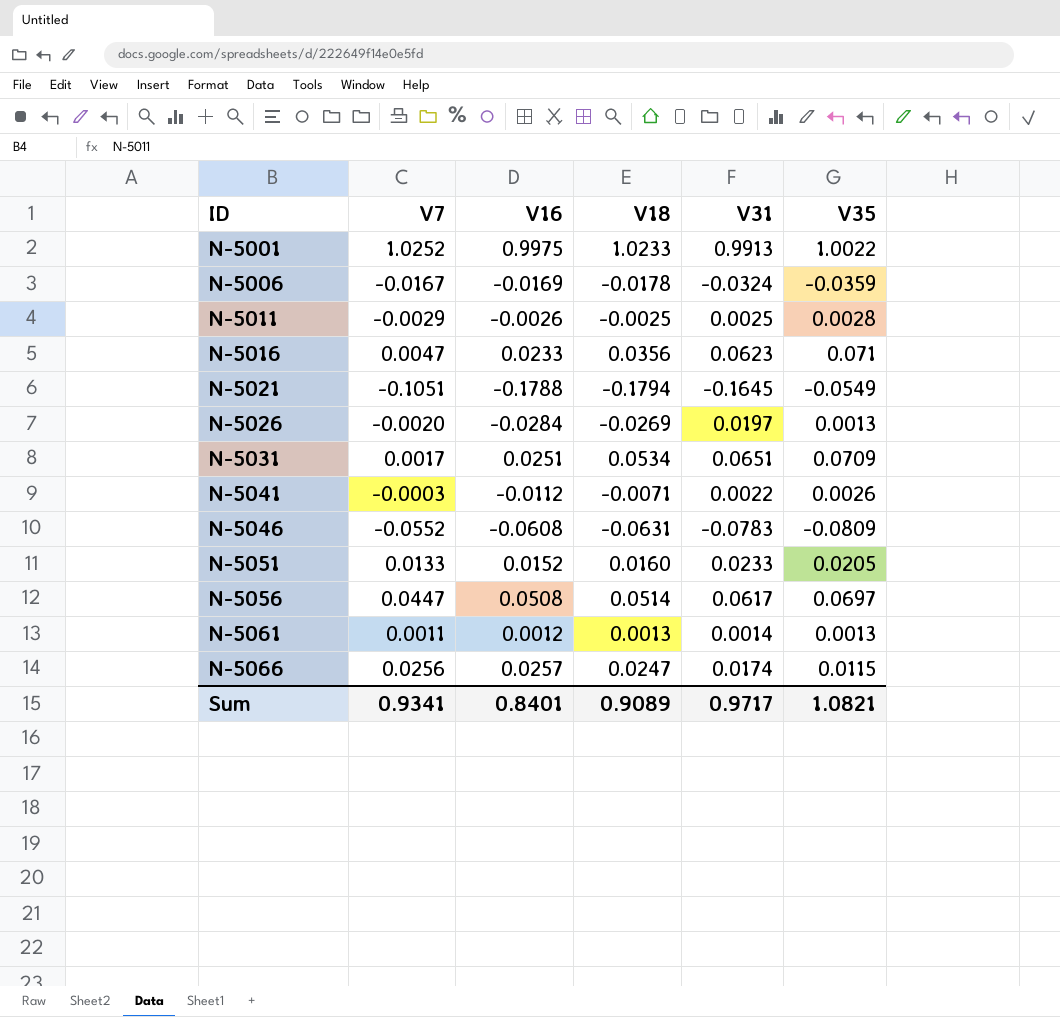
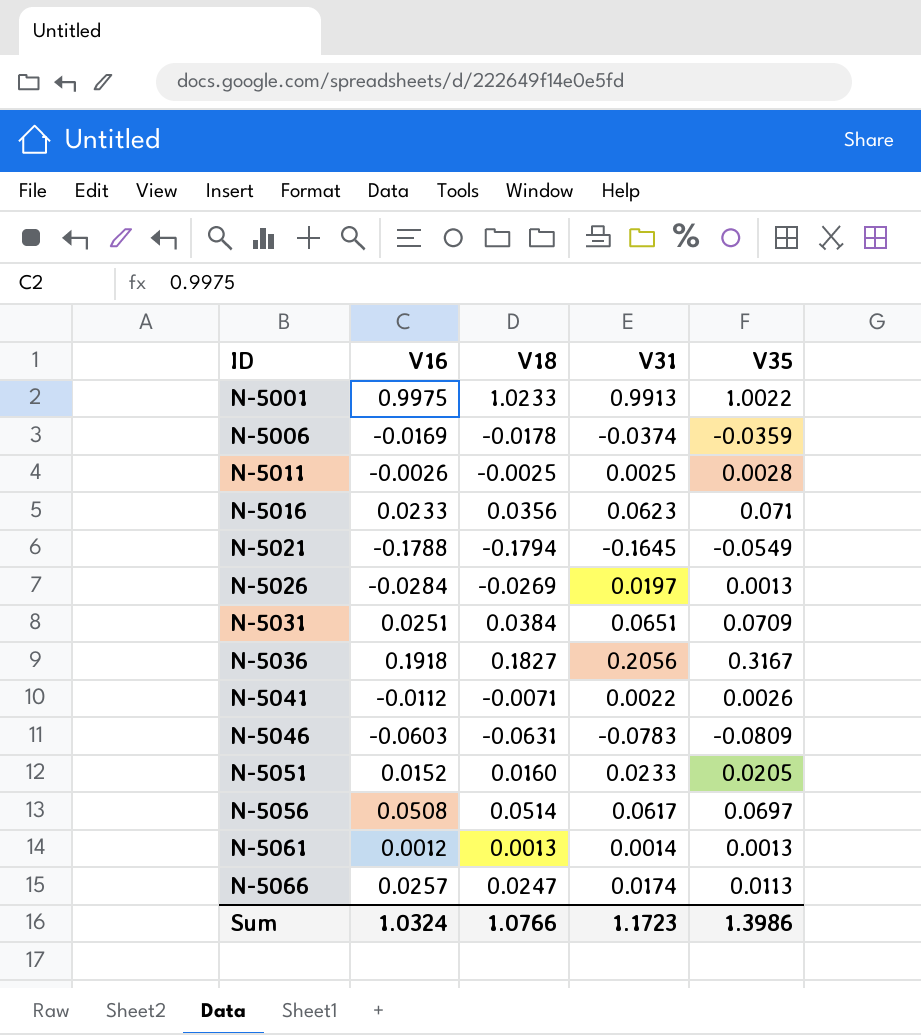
column V7 | position: 2 -> none
N-5006 | V31: -0.0324 -> -0.0374
N-5031 | V18: 0.0534 -> 0.0384
row N-5036: none -> 0.1918 | 0.1827 | 0.2056 | 0.3167
N-5046 | V16: -0.0608 -> -0.0603
N-5066 | V35: 0.0115 -> 0.0113
Sum | V16: 0.8401 -> 1.0324
Sum | V18: 0.9089 -> 1.0766
Sum | V31: 0.9717 -> 1.1723
Sum | V35: 1.0821 -> 1.3986

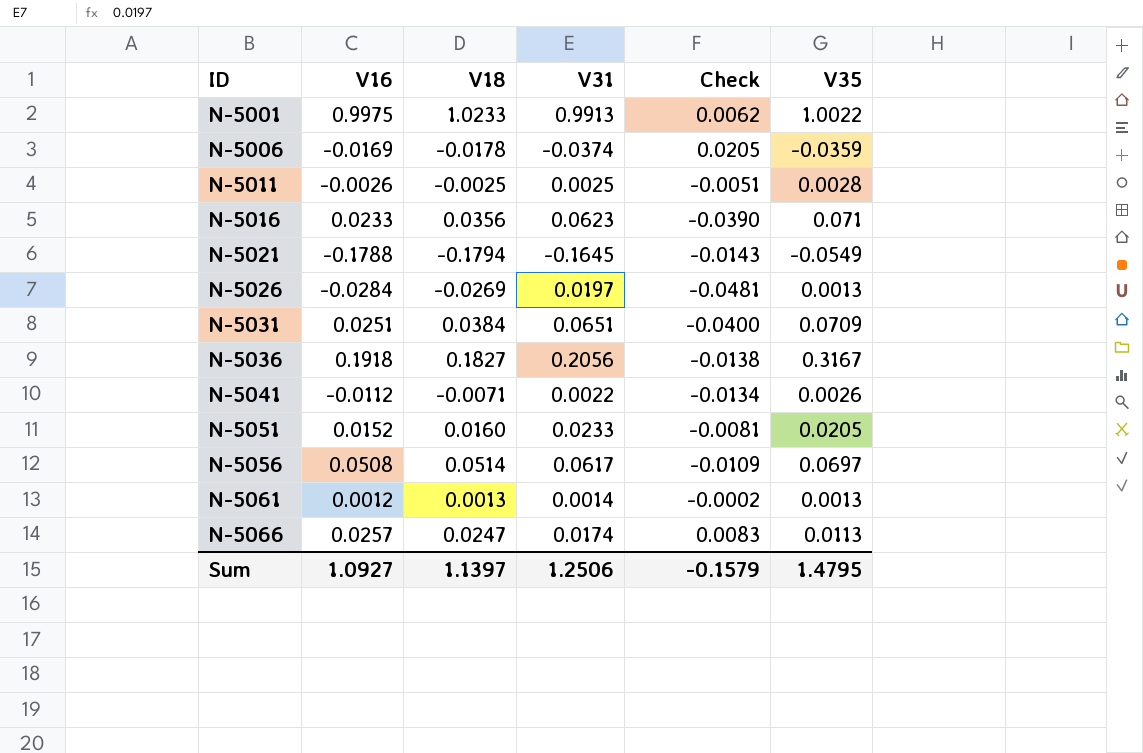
column Check | formula: none -> [V16] - [V31]
row N-5046: -0.0603 | -0.0631 | -0.0783 | -0.0809 -> none
Sum | V16: 1.0324 -> 1.0927
Sum | V18: 1.0766 -> 1.1397
Sum | V31: 1.1723 -> 1.2506
Sum | V35: 1.3986 -> 1.4795

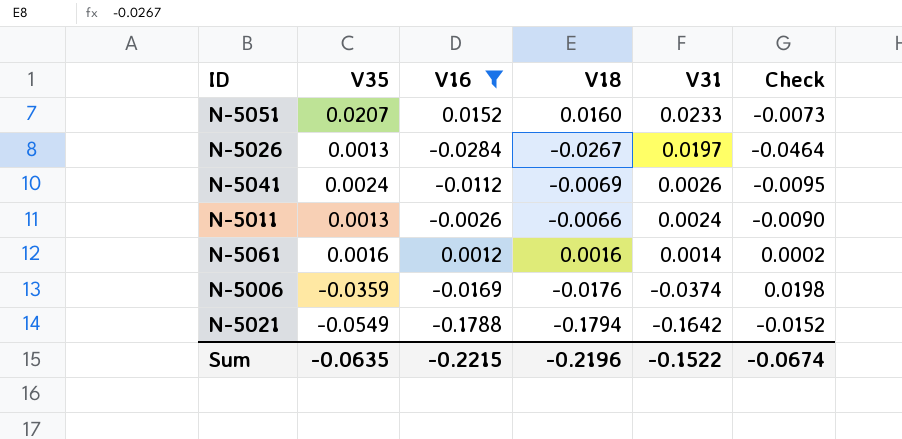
filter: none -> V16 <= 0.0152
row order: ID ascending -> V31 descending
column V35 | position: 6 -> 2
column Check | formula: [V16] - [V31] -> [V18] - [V31]
N-5051 | V35: 0.0205 -> 0.0207
N-5026 | V18: -0.0269 -> -0.0267
N-5041 | V35: 0.0026 -> 0.0024
N-5041 | V18: -0.0071 -> -0.0069
N-5041 | V31: 0.0022 -> 0.0026
N-5011 | V35: 0.0028 -> 0.0013
N-5011 | V18: -0.0025 -> -0.0066
N-5011 | V31: 0.0025 -> 0.0024
N-5061 | V35: 0.0013 -> 0.0016
N-5061 | V18: 0.0013 -> 0.0016
N-5006 | V18: -0.0178 -> -0.0176
N-5021 | V31: -0.1645 -> -0.1642
Sum | V35: 1.4795 -> -0.0635
Sum | V16: 1.0927 -> -0.2215
Sum | V18: 1.1397 -> -0.2196
Sum | V31: 1.2506 -> -0.1522
Sum | Check: -0.1579 -> -0.0674

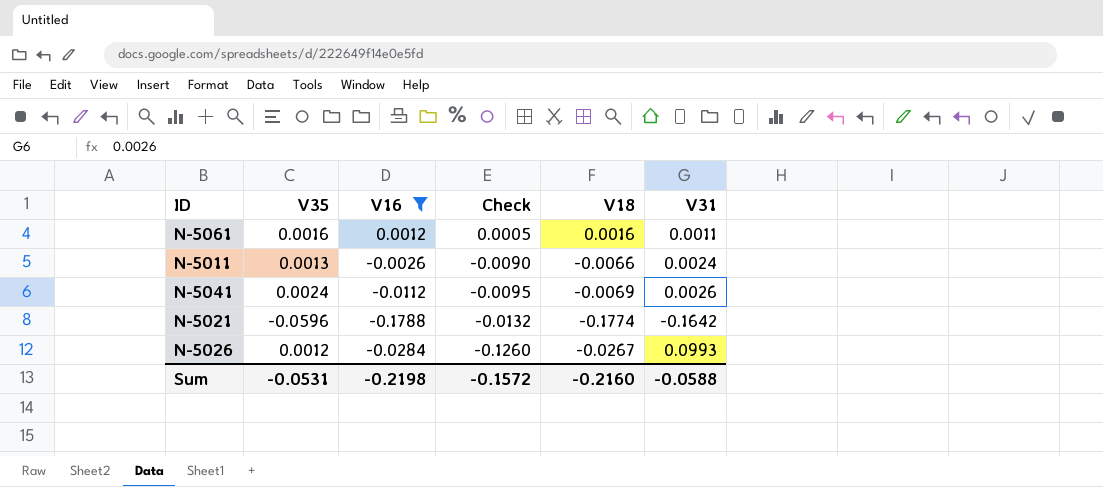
row order: V31 descending -> Check descending
column Check | position: 6 -> 4
row N-5051: 0.0207 | 0.0152 | 0.0160 | 0.0233 | -0.0073 -> none
row N-5006: -0.0359 | -0.0169 | -0.0176 | -0.0374 | 0.0198 -> none
N-5061 | Check: 0.0002 -> 0.0005
N-5061 | V31: 0.0014 -> 0.0011
N-5021 | V35: -0.0549 -> -0.0596
N-5021 | Check: -0.0152 -> -0.0132
N-5021 | V18: -0.1794 -> -0.1774
N-5026 | V35: 0.0013 -> 0.0012
N-5026 | Check: -0.0464 -> -0.1260
N-5026 | V31: 0.0197 -> 0.0993
Sum | V35: -0.0635 -> -0.0531
Sum | V16: -0.2215 -> -0.2198
Sum | Check: -0.0674 -> -0.1572
Sum | V18: -0.2196 -> -0.2160
Sum | V31: -0.1522 -> -0.0588

